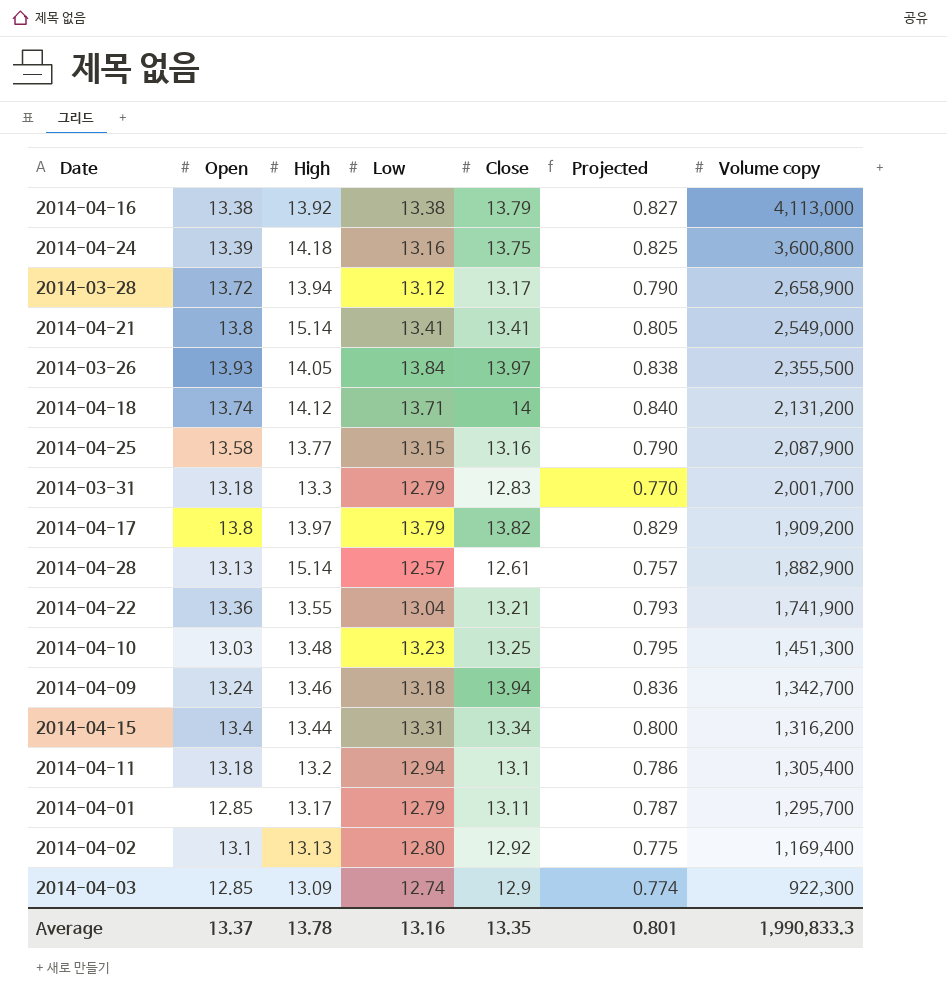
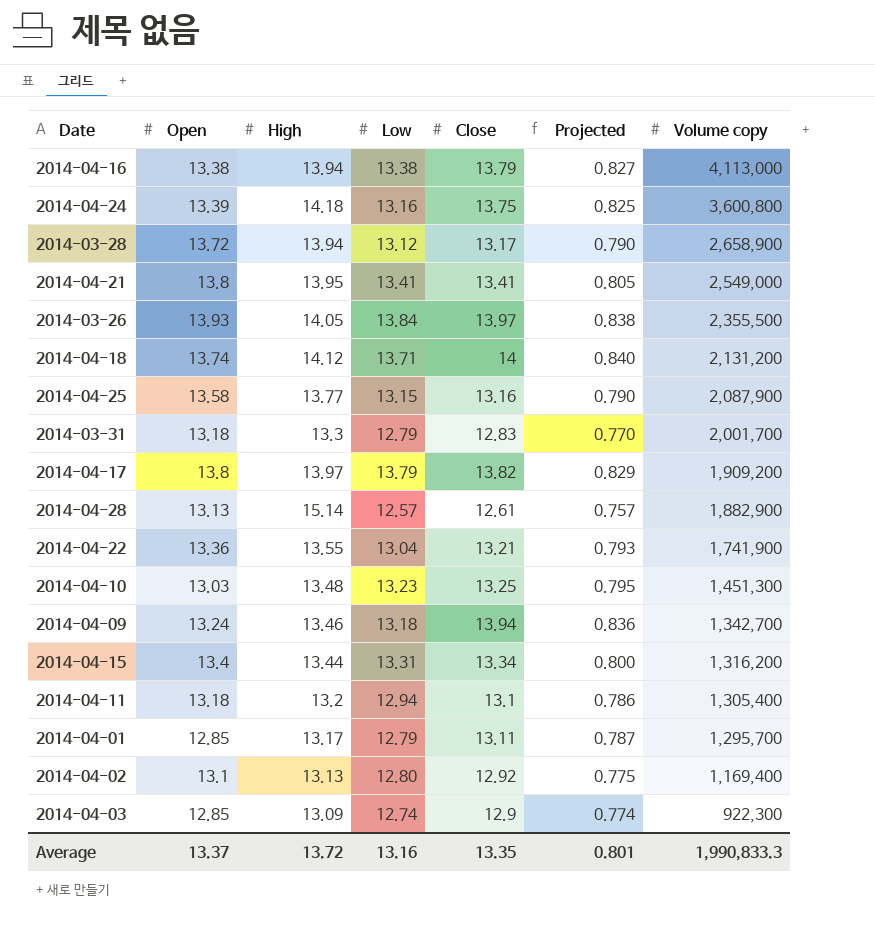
2014-04-16 | High: 13.92 -> 13.94
2014-04-21 | High: 15.14 -> 13.95
Average | High: 13.78 -> 13.72

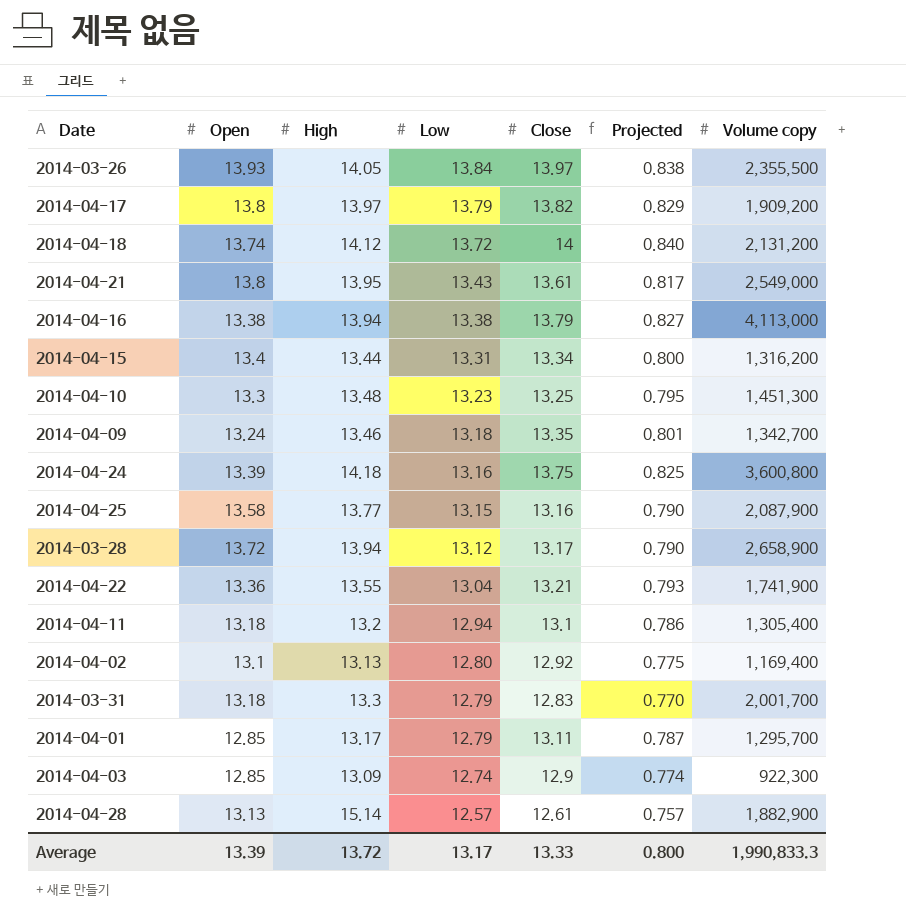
row order: Volume copy descending -> Low descending
2014-04-18 | Low: 13.71 -> 13.72
2014-04-21 | Low: 13.41 -> 13.43
2014-04-21 | Close: 13.41 -> 13.61
2014-04-21 | Projected: 0.805 -> 0.817
2014-04-10 | Open: 13.03 -> 13.3
2014-04-09 | Close: 13.94 -> 13.35
2014-04-09 | Projected: 0.836 -> 0.801
Average | Open: 13.37 -> 13.39
Average | Low: 13.16 -> 13.17
Average | Close: 13.35 -> 13.33
Average | Projected: 0.801 -> 0.800

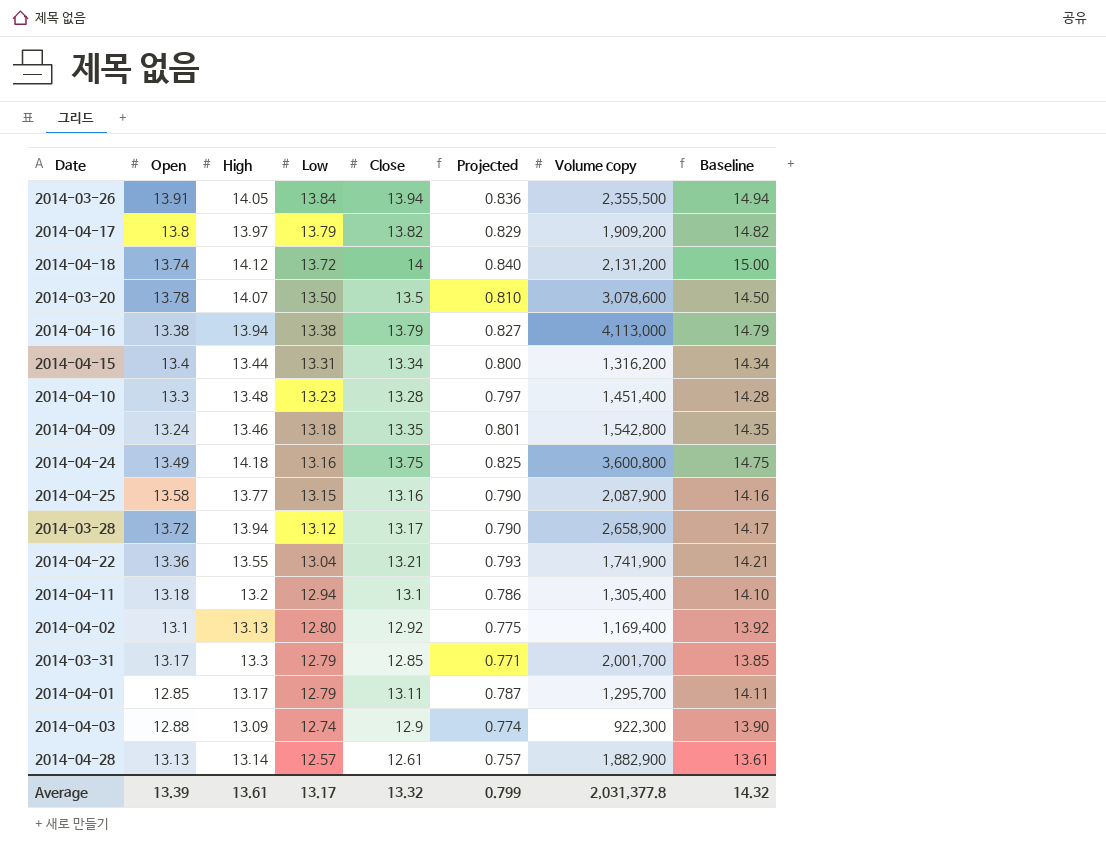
column Baseline | formula: none -> [Close] + 1
row 2014-04-21: 13.8 | 13.95 | 13.43 | 13.61 | 0.817 | 2,549,000 -> none
2014-03-26 | Open: 13.93 -> 13.91
2014-03-26 | Close: 13.97 -> 13.94
2014-03-26 | Projected: 0.838 -> 0.836
row 2014-03-20: none -> 13.78 | 14.07 | 13.50 | 13.5 | 0.810 | 3,078,600 | 14.50
2014-04-10 | Close: 13.25 -> 13.28
2014-04-10 | Projected: 0.795 -> 0.797
2014-04-10 | Volume copy: 1,451,300 -> 1,451,400
2014-04-09 | Volume copy: 1,342,700 -> 1,542,800
2014-04-24 | Open: 13.39 -> 13.49
2014-03-31 | Open: 13.18 -> 13.17
2014-03-31 | Close: 12.83 -> 12.85
2014-03-31 | Projected: 0.770 -> 0.771
2014-04-03 | Open: 12.85 -> 12.88
2014-04-28 | High: 15.14 -> 13.14
Average | High: 13.72 -> 13.61
Average | Close: 13.33 -> 13.32
Average | Projected: 0.800 -> 0.799
Average | Volume copy: 1,990,833.3 -> 2,031,377.8

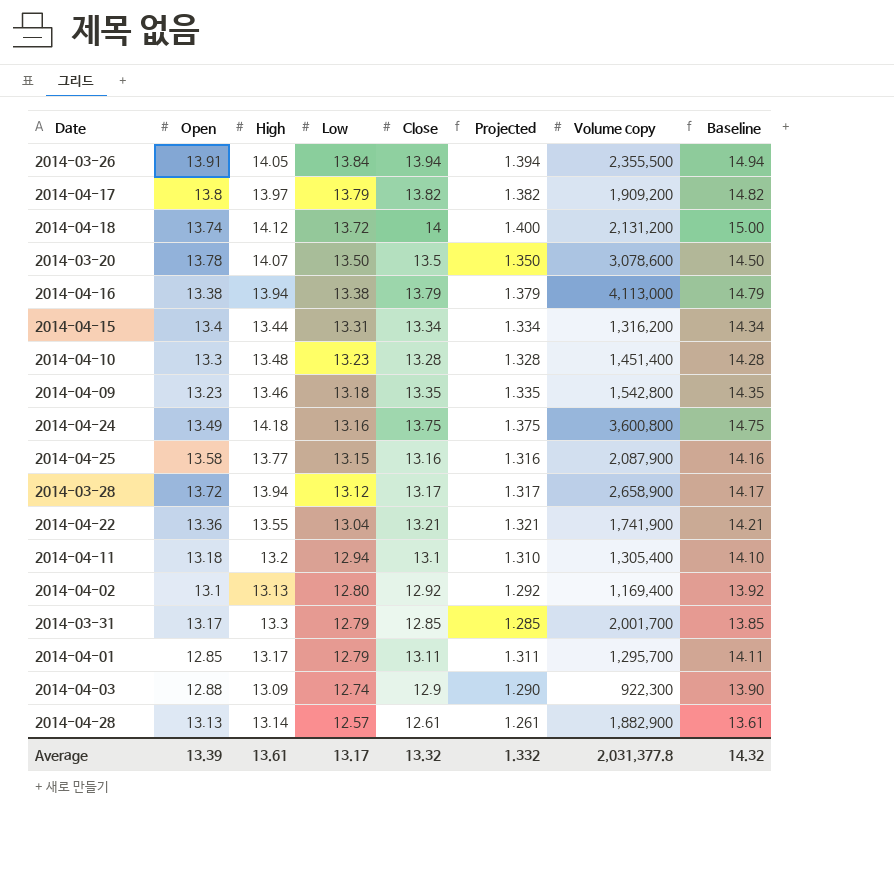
column Projected | formula: [Close] * 0.06 -> [Close] * 0.1
2014-04-09 | Open: 13.24 -> 13.23
Average | Projected: 0.799 -> 1.332

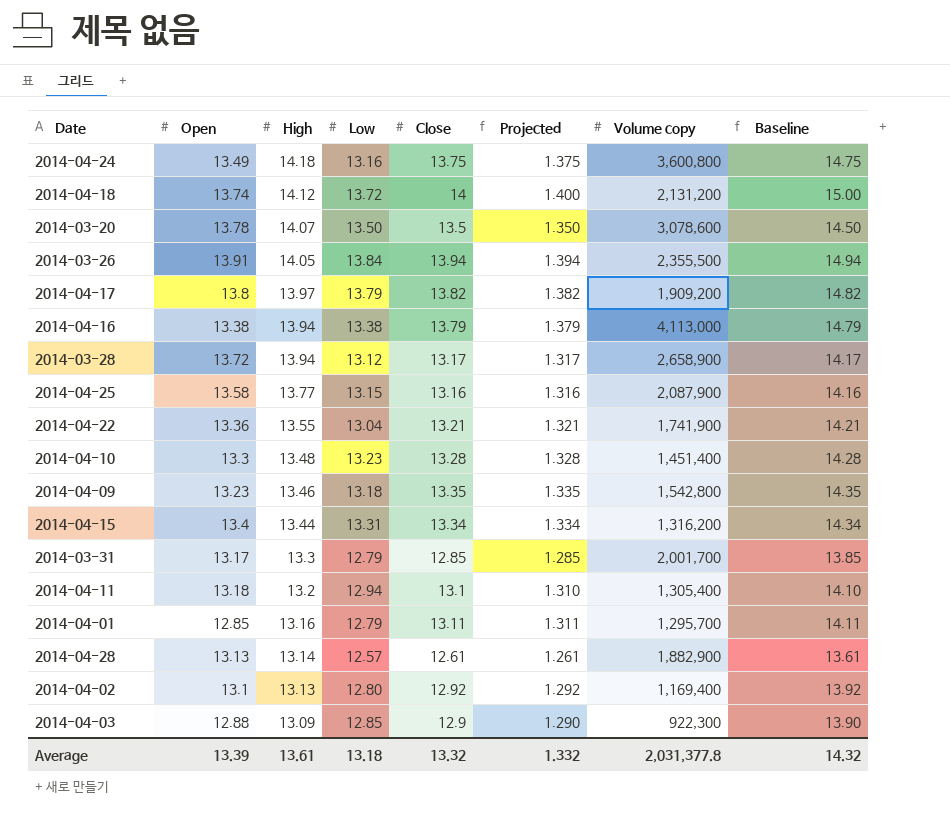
row order: Low descending -> High descending
2014-04-01 | High: 13.17 -> 13.16
2014-04-03 | Low: 12.74 -> 12.85
Average | Low: 13.17 -> 13.18

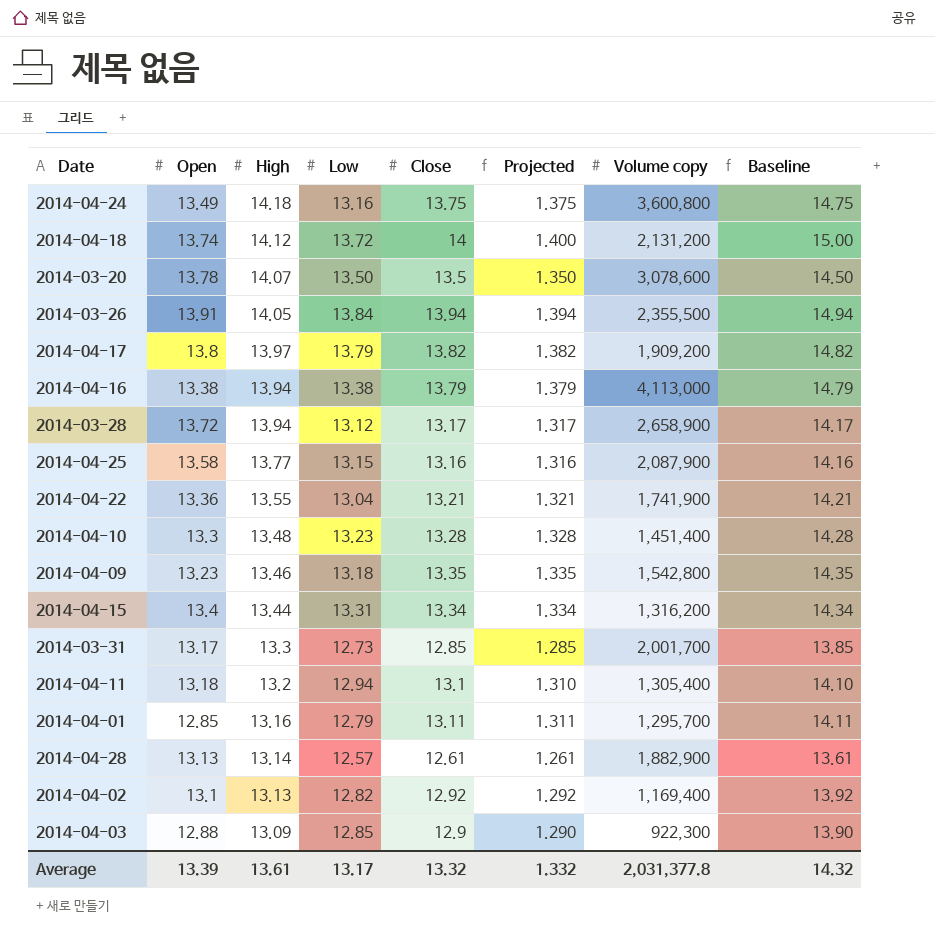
2014-03-31 | Low: 12.79 -> 12.73
2014-04-02 | Low: 12.80 -> 12.82
Average | Low: 13.18 -> 13.17

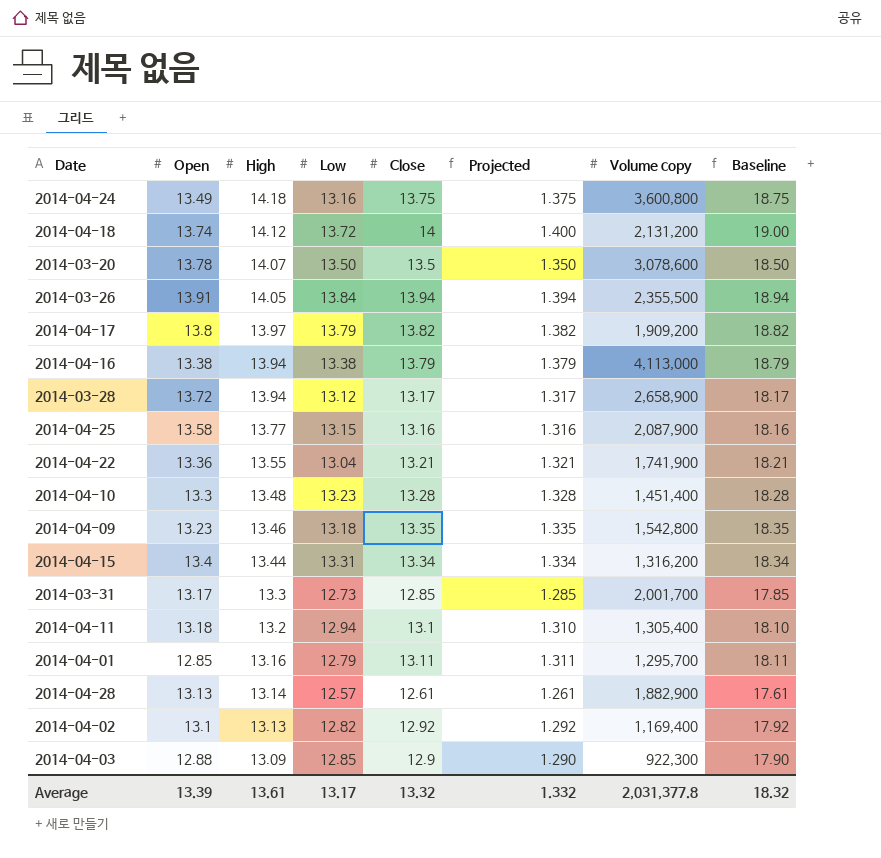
column Baseline | formula: [Close] + 1 -> [Close] + 5
Average | Baseline: 14.32 -> 18.32

